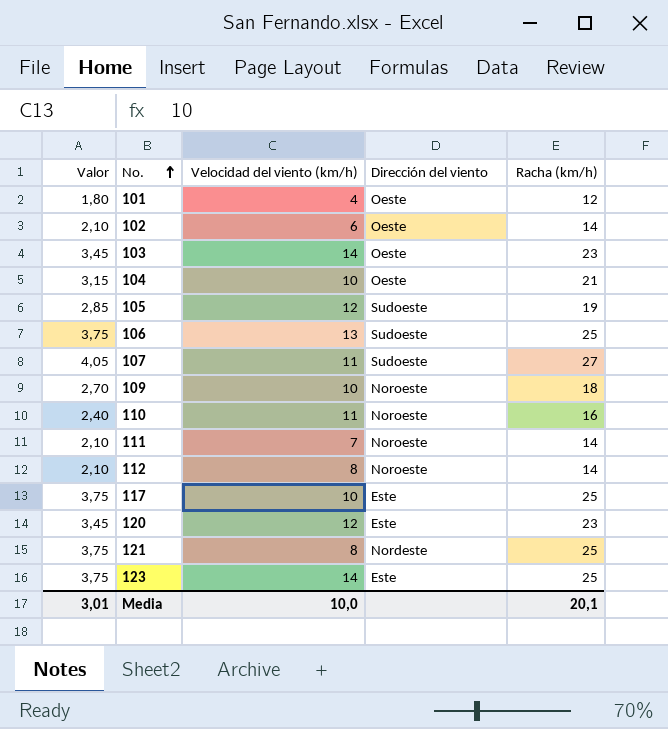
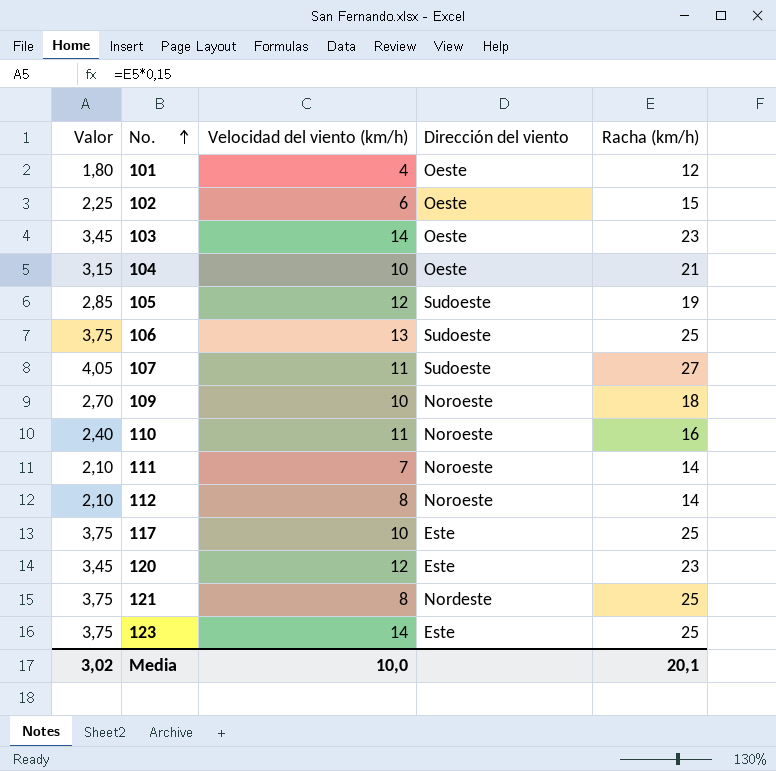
102 | Valor: 2,10 -> 2,25
102 | Racha (km/h): 14 -> 15
Media | Valor: 3,01 -> 3,02

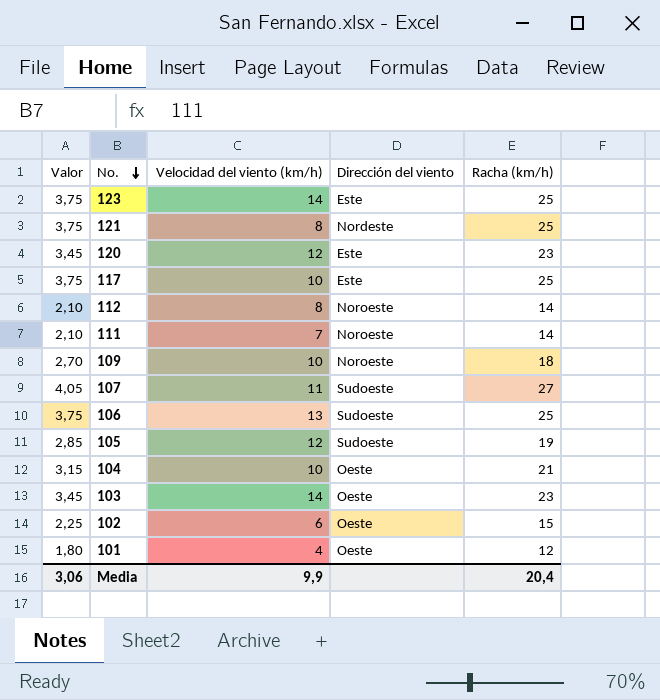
row order: No. ascending -> No. descending
row 110: 2,40 | 11 | Noroeste | 16 -> none
Media | Valor: 3,02 -> 3,06
Media | Velocidad del viento (km/h): 10,0 -> 9,9
Media | Racha (km/h): 20,1 -> 20,4

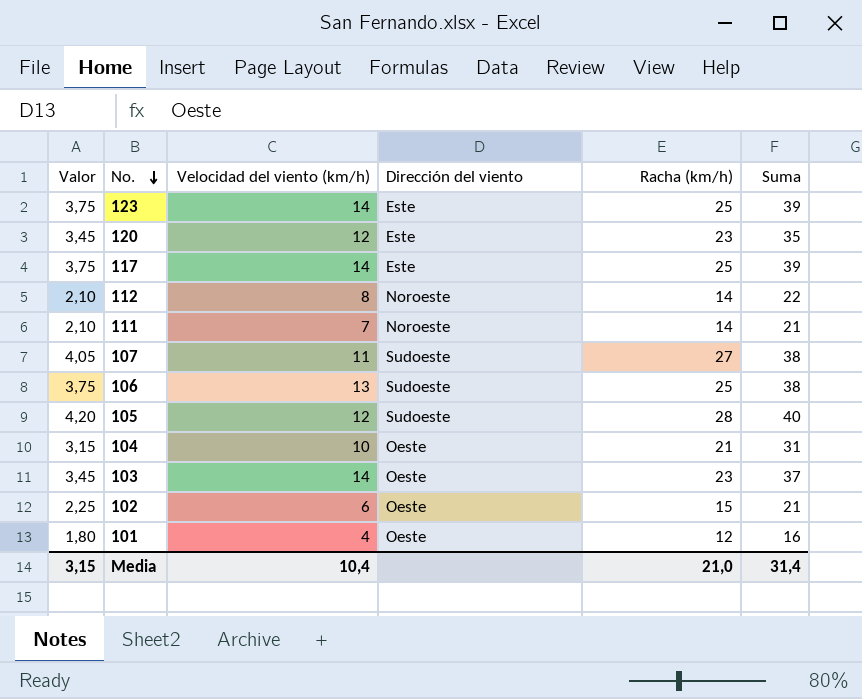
column Suma | formula: none -> [Velocidad del viento (km/h)] + [Racha (km/h)]
row 121: 3,75 | 8 | Nordeste | 25 -> none
row 109: 2,70 | 10 | Noroeste | 18 -> none
117 | Velocidad del viento (km/h): 10 -> 14
105 | Valor: 2,85 -> 4,20
105 | Racha (km/h): 19 -> 28
Media | Valor: 3,06 -> 3,15
Media | Velocidad del viento (km/h): 9,9 -> 10,4
Media | Racha (km/h): 20,4 -> 21,0

